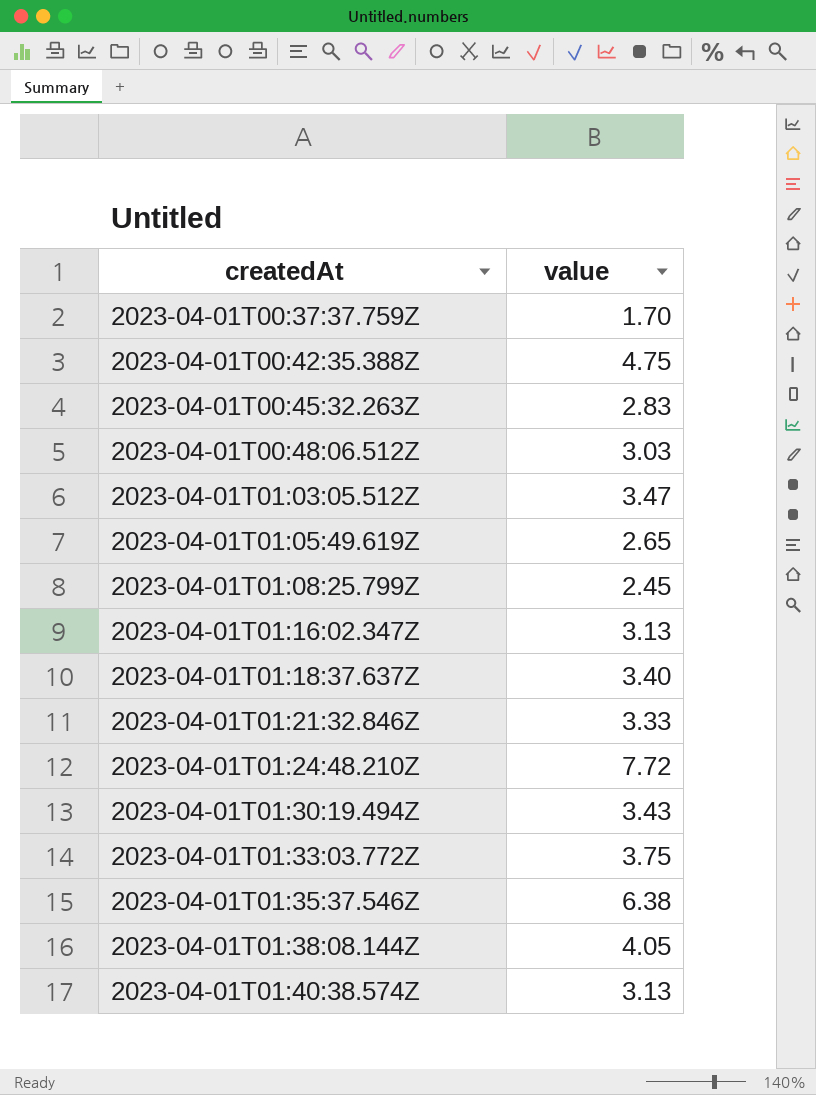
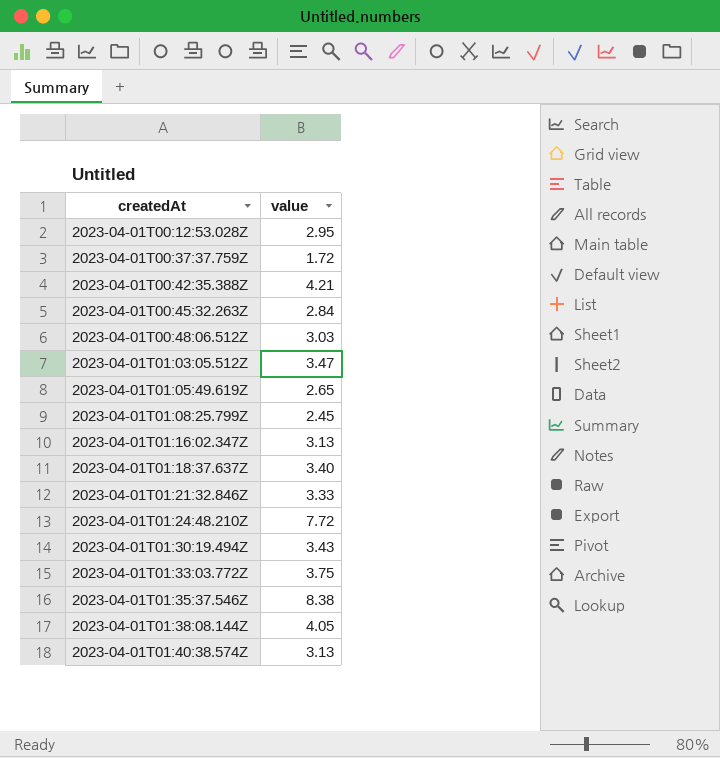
row 2023-04-01T00:12:53.028Z: none -> 2.95
2023-04-01T00:37:37.759Z | value: 1.70 -> 1.72
2023-04-01T00:42:35.388Z | value: 4.75 -> 4.21
2023-04-01T00:45:32.263Z | value: 2.83 -> 2.84
2023-04-01T01:35:37.546Z | value: 6.38 -> 8.38

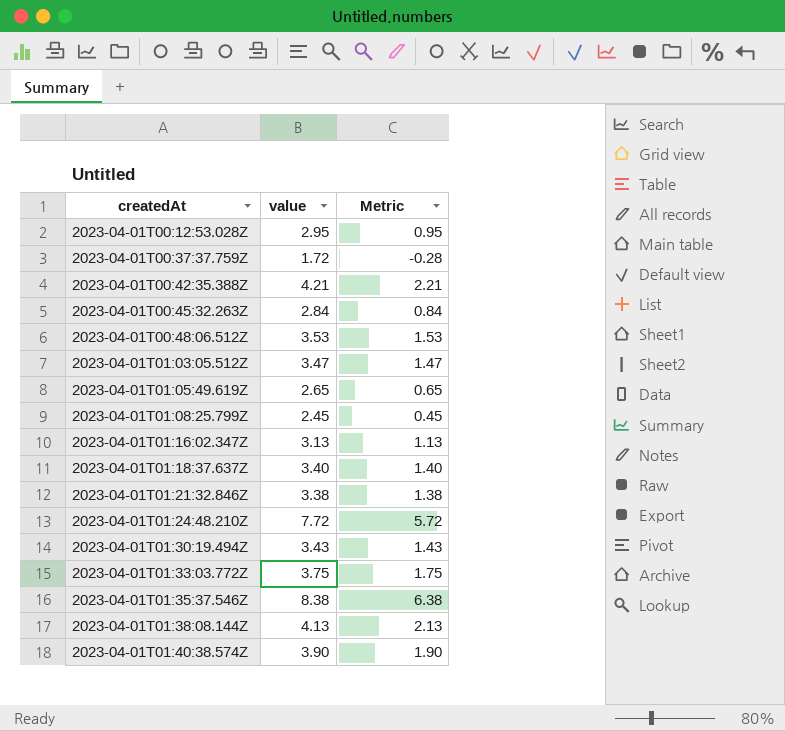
column Metric | formula: none -> [value] - 2
2023-04-01T00:48:06.512Z | value: 3.03 -> 3.53
2023-04-01T01:21:32.846Z | value: 3.33 -> 3.38
2023-04-01T01:38:08.144Z | value: 4.05 -> 4.13
2023-04-01T01:40:38.574Z | value: 3.13 -> 3.90

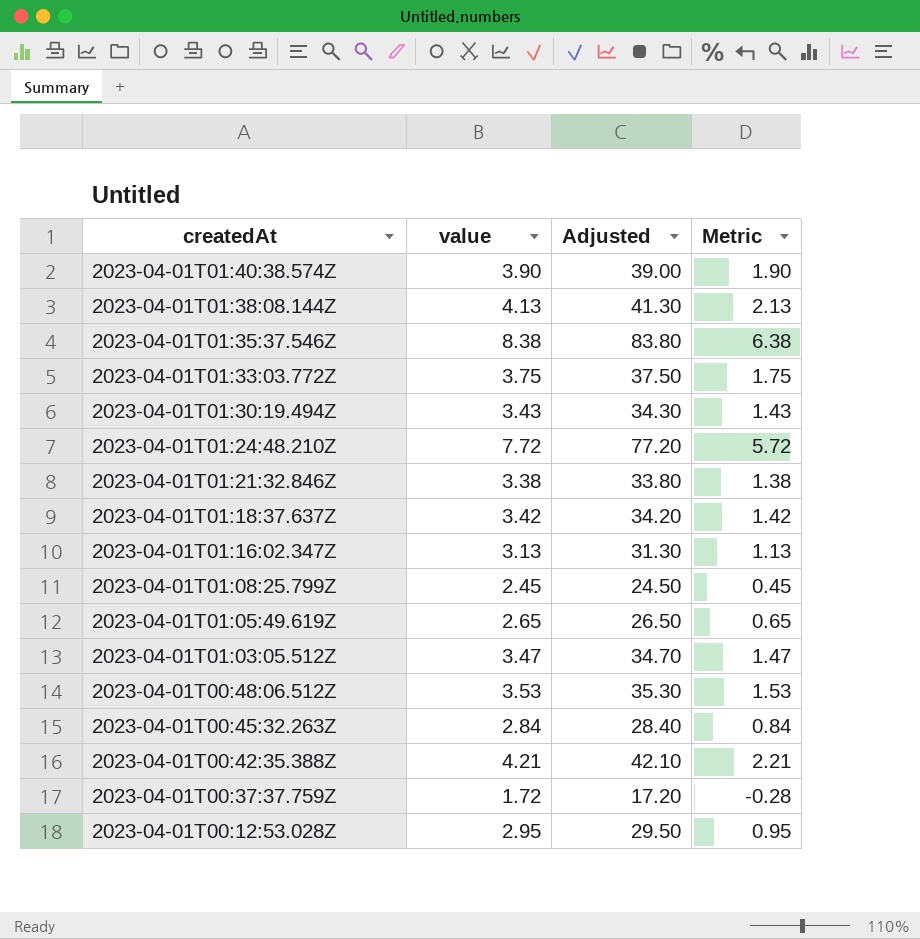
row order: createdAt ascending -> createdAt descending
column Adjusted | formula: none -> [value] * 10
2023-04-01T01:18:37.637Z | value: 3.40 -> 3.42
2023-04-01T01:18:37.637Z | Metric: 1.40 -> 1.42

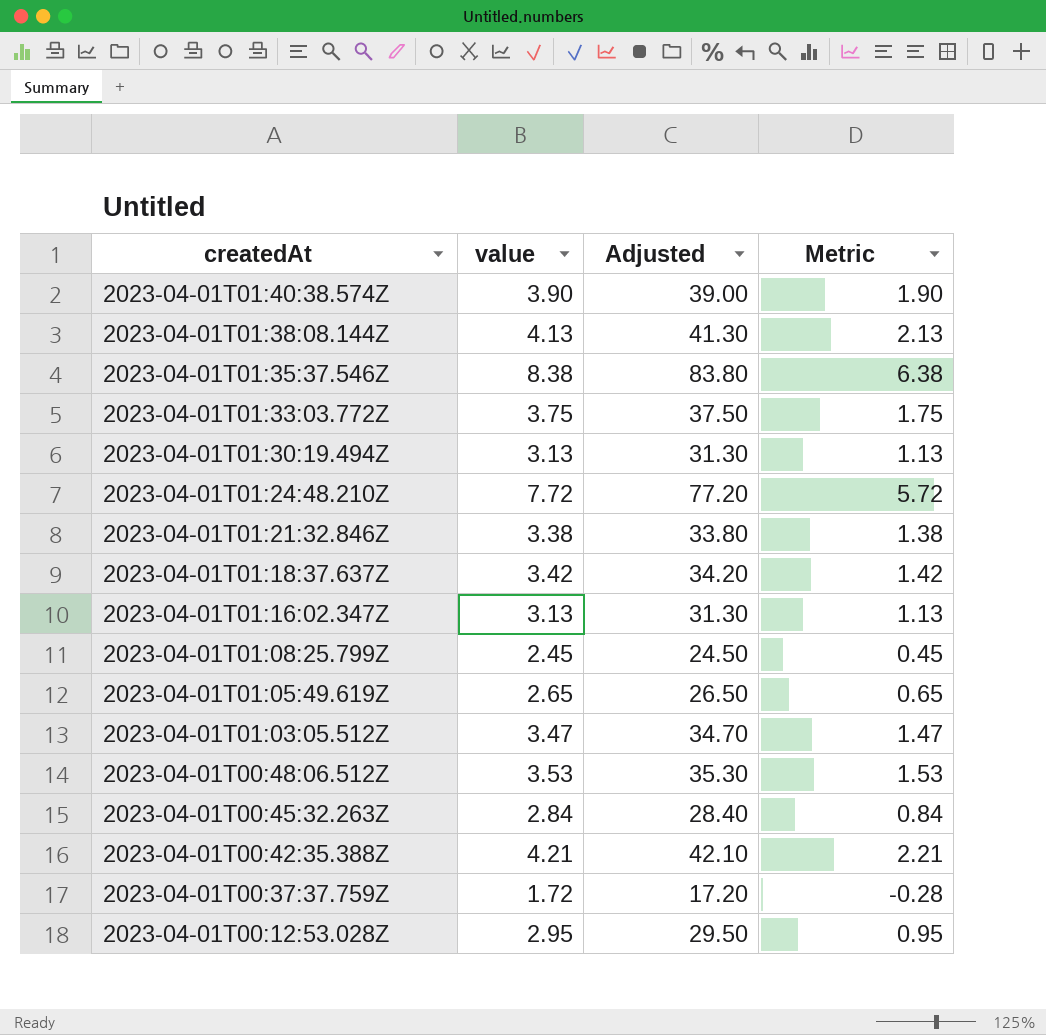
2023-04-01T01:30:19.494Z | value: 3.43 -> 3.13
2023-04-01T01:30:19.494Z | Adjusted: 34.30 -> 31.30
2023-04-01T01:30:19.494Z | Metric: 1.43 -> 1.13

